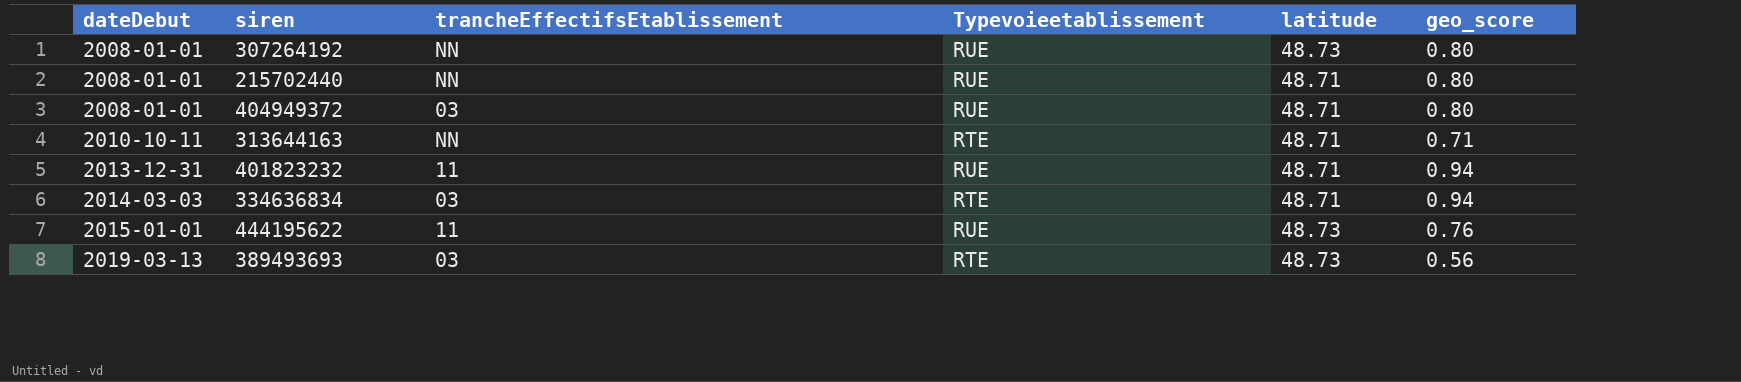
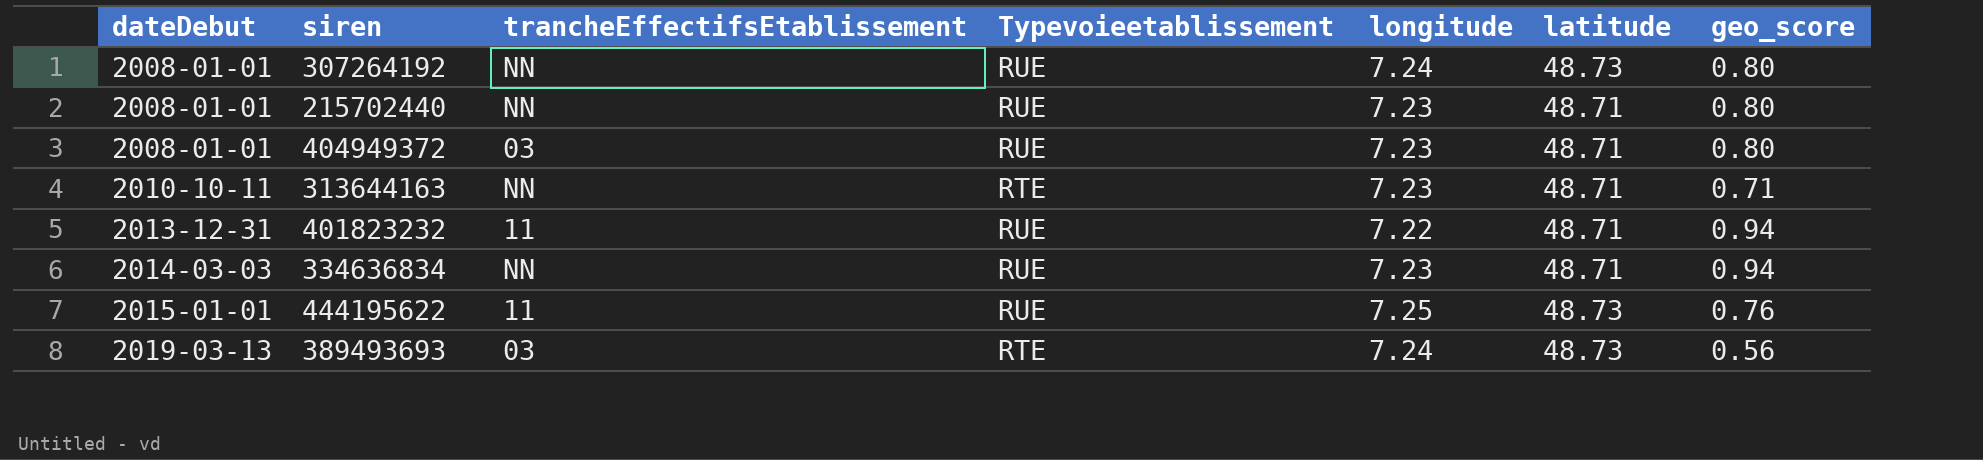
column longitude | position: none -> 5
334636834 | trancheEffectifsEtablissement: 03 -> NN
334636834 | Typevoieetablissement: RTE -> RUE

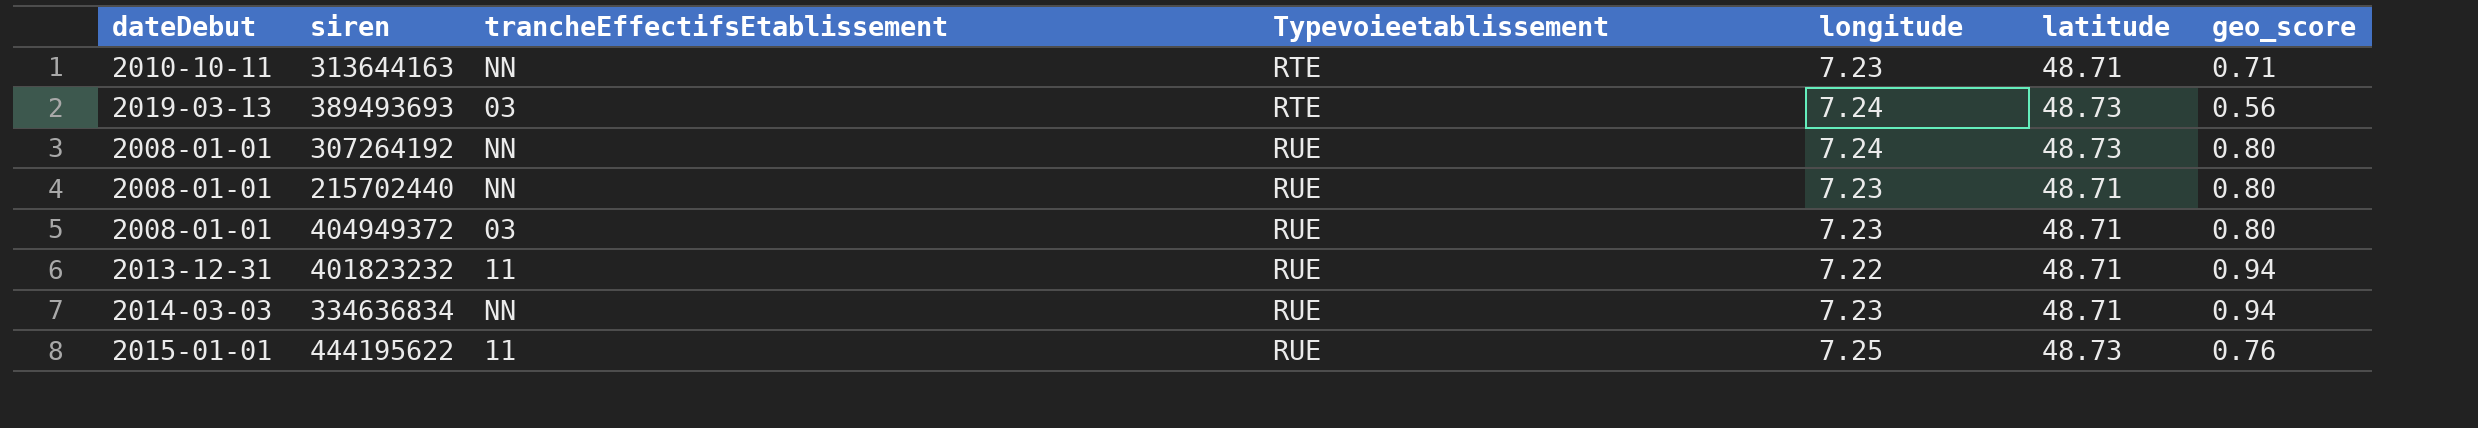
row order: dateDebut ascending -> Typevoieetablissement ascending

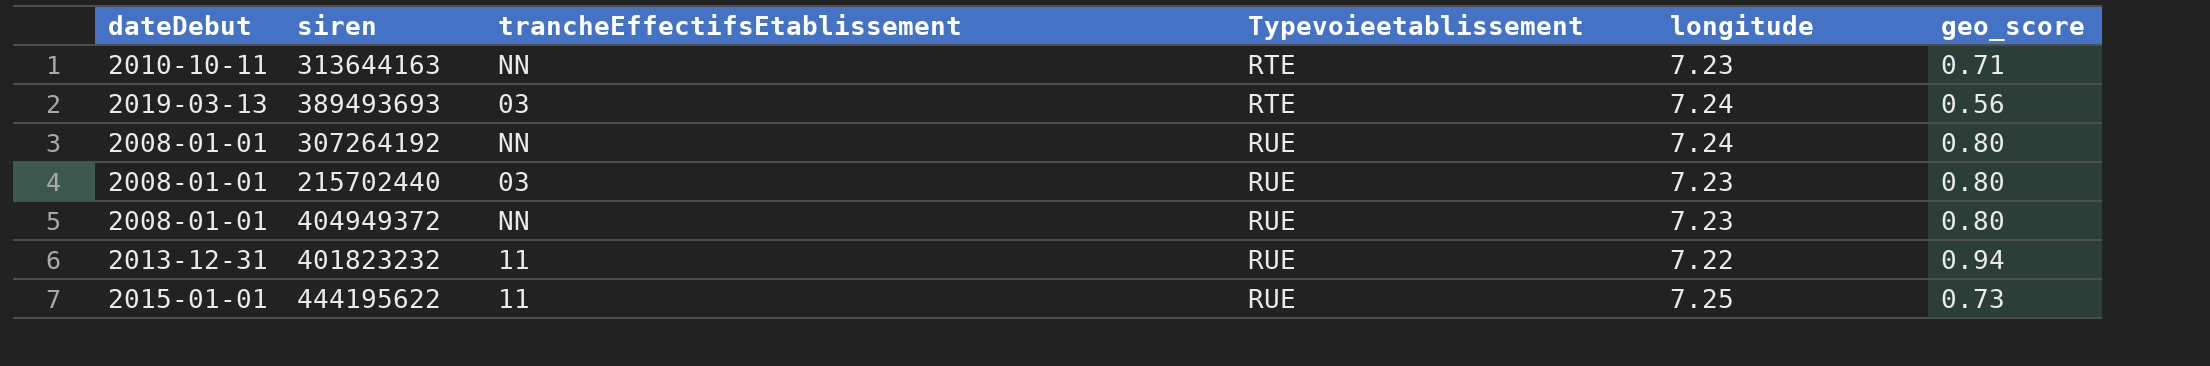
column latitude | position: 6 -> none
row 334636834: 2014-03-03 | NN | RUE | 7.23 | 48.71 | 0.94 -> none
215702440 | trancheEffectifsEtablissement: NN -> 03
404949372 | trancheEffectifsEtablissement: 03 -> NN
444195622 | geo_score: 0.76 -> 0.73

